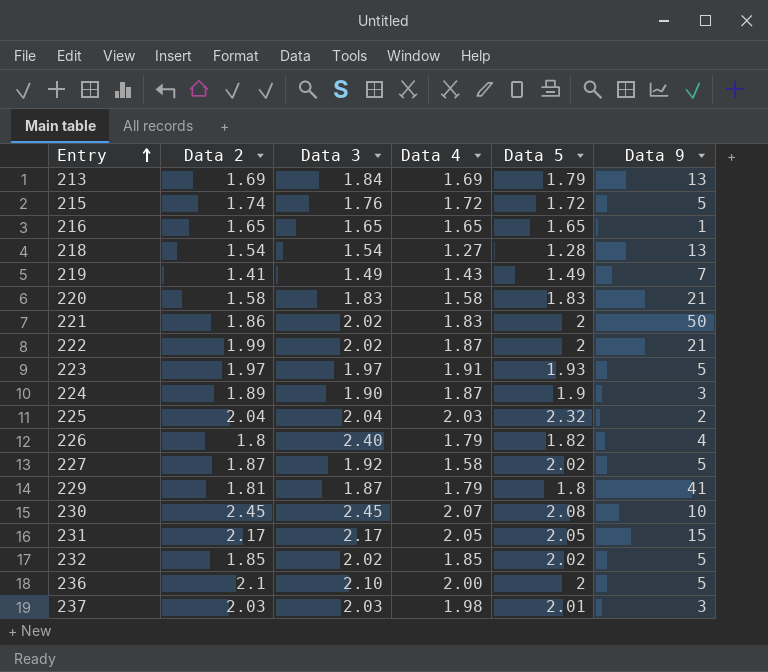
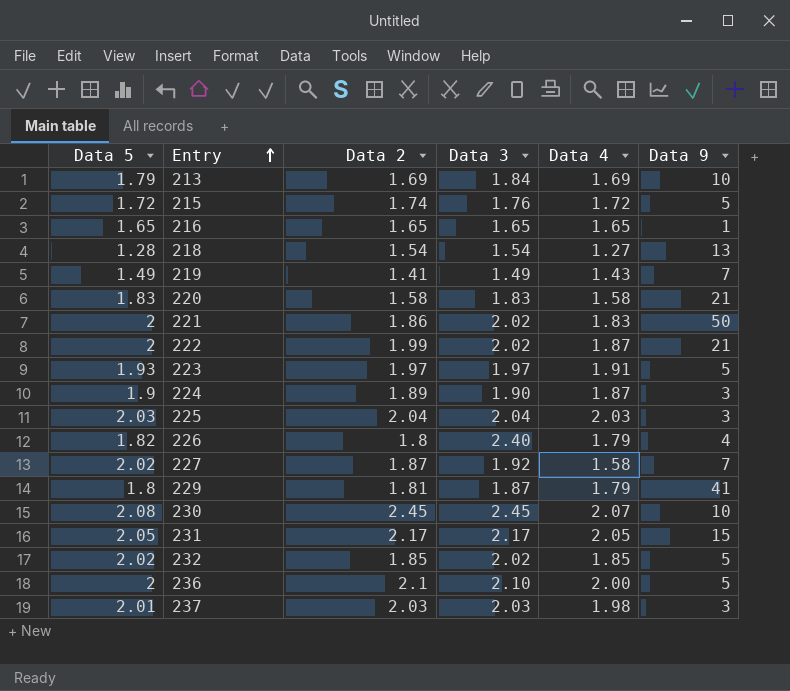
column Data 5 | position: 5 -> 1
213 | Data 9: 13 -> 10
225 | Data 5: 2.32 -> 2.03
225 | Data 9: 2 -> 3
227 | Data 9: 5 -> 7

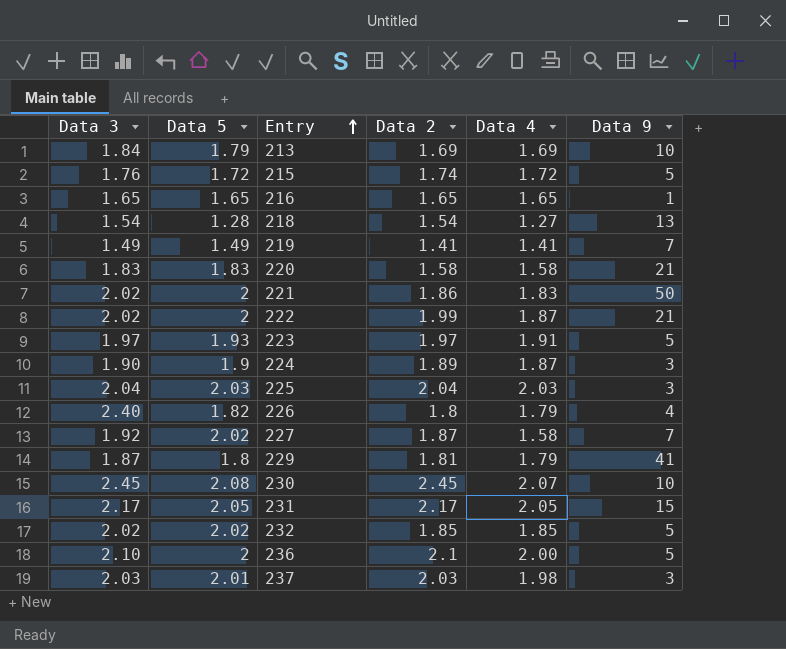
column Data 3 | position: 4 -> 1
219 | Data 4: 1.43 -> 1.41

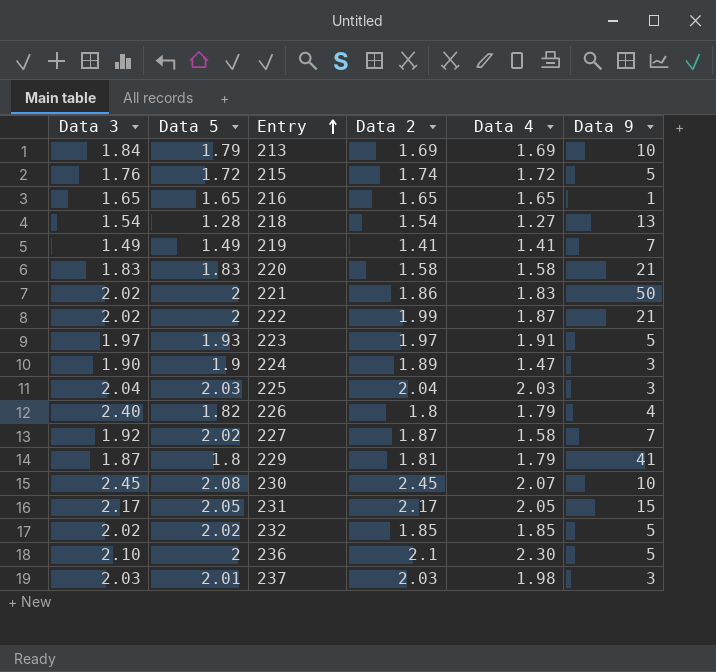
224 | Data 4: 1.87 -> 1.47
236 | Data 4: 2.00 -> 2.30

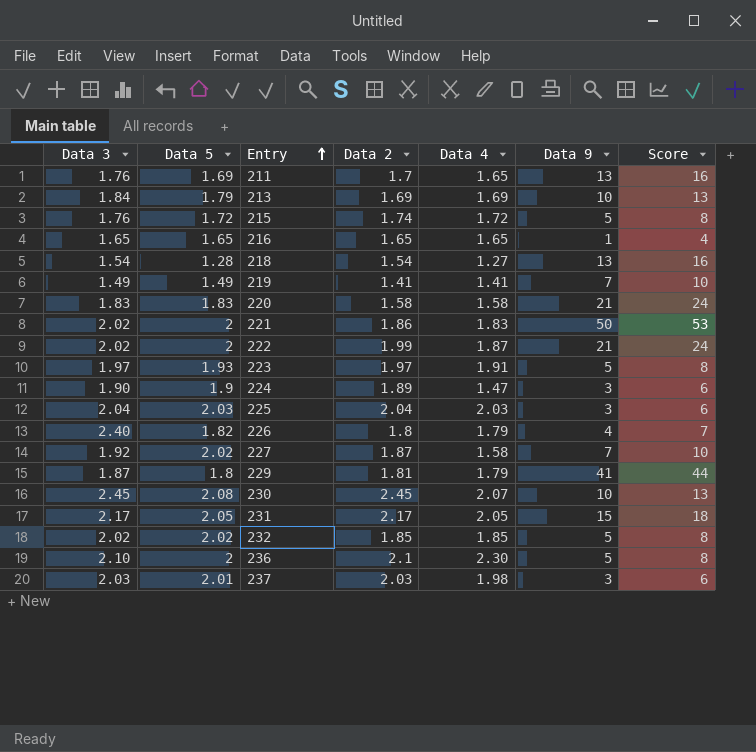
column Score | formula: none -> [Data 9] + 3
row 211: none -> 1.76 | 1.69 | 1.7 | 1.65 | 13 | 16

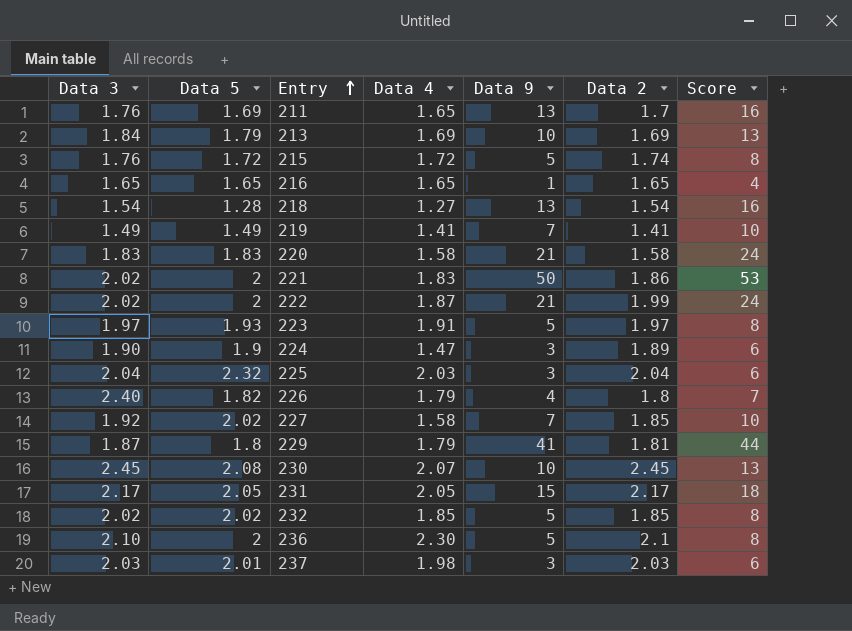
column Data 2 | position: 4 -> 6
225 | Data 5: 2.03 -> 2.32
227 | Data 2: 1.87 -> 1.85

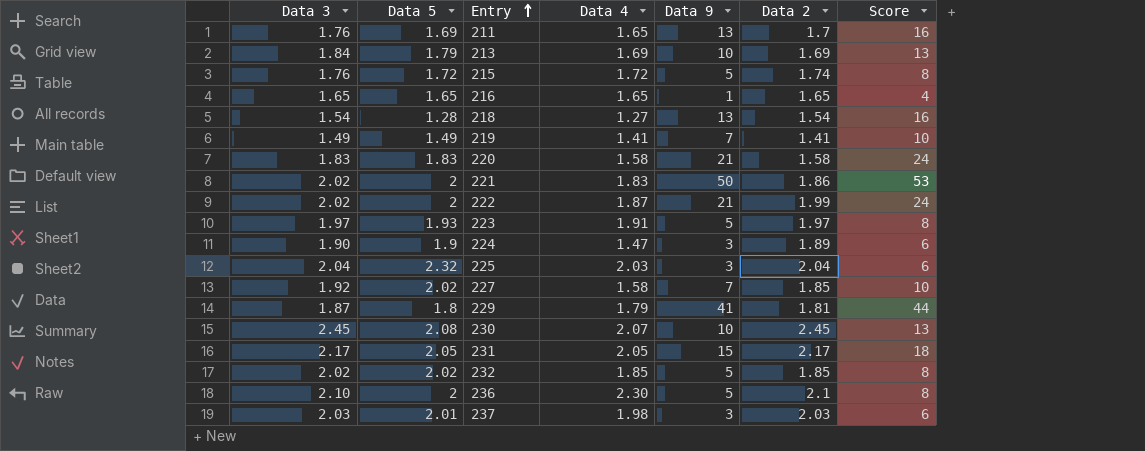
row 226: 2.40 | 1.82 | 1.79 | 4 | 1.8 | 7 -> none

